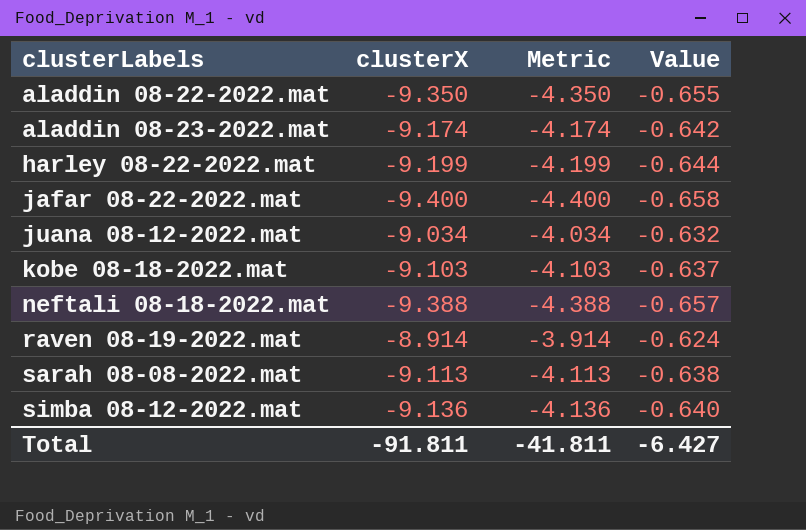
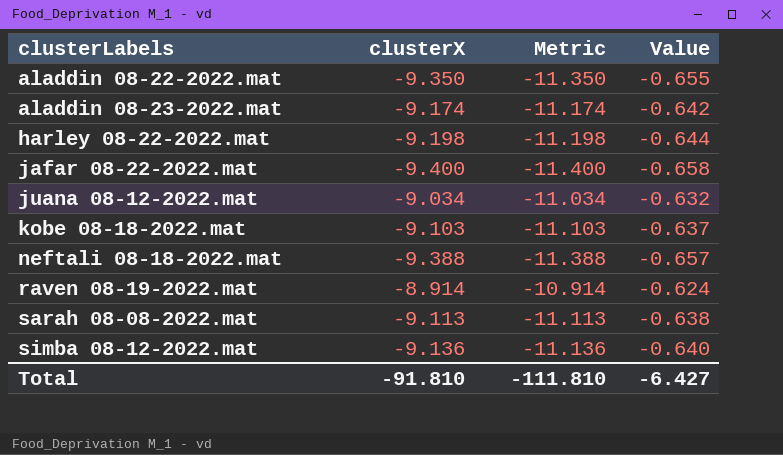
column Metric | formula: [clusterX] + 5 -> [clusterX] - 2
harley 08-22-2022.mat | clusterX: -9.199 -> -9.198
Total | clusterX: -91.811 -> -91.810
Total | Metric: -41.811 -> -111.810

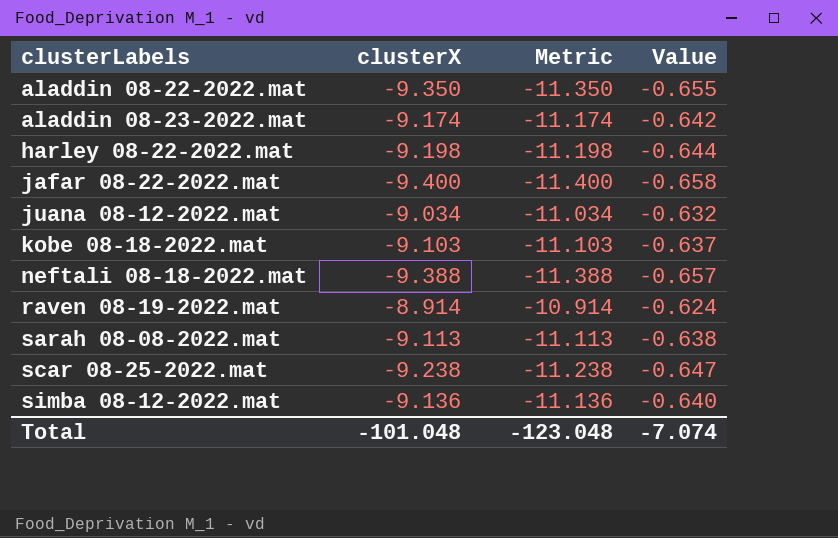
row scar 08-25-2022.mat: none -> -9.238 | -11.238 | -0.647
Total | clusterX: -91.810 -> -101.048
Total | Metric: -111.810 -> -123.048
Total | Value: -6.427 -> -7.074

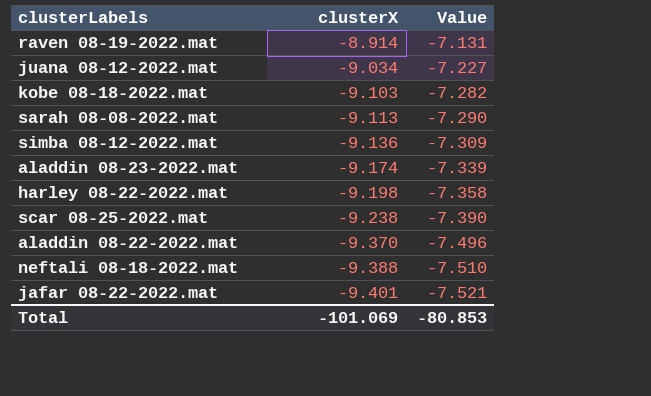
row order: clusterLabels ascending -> clusterX descending
column Metric | formula: [clusterX] - 2 -> none
column Value | formula: [clusterX] * 0.07 -> [clusterX] * 0.8
aladdin 08-22-2022.mat | clusterX: -9.350 -> -9.370
jafar 08-22-2022.mat | clusterX: -9.400 -> -9.401
Total | clusterX: -101.048 -> -101.069
Total | Value: -7.074 -> -80.853

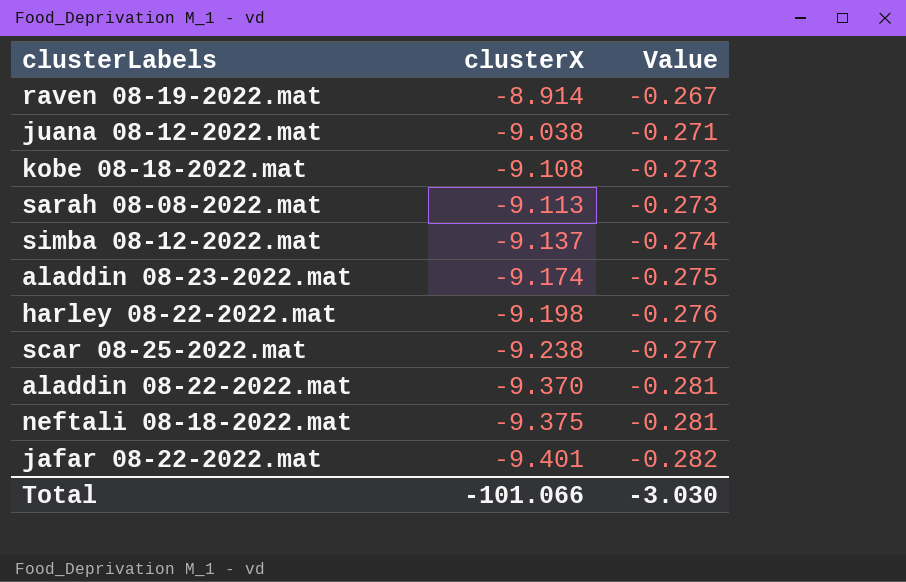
column Value | formula: [clusterX] * 0.8 -> [clusterX] * 0.03
juana 08-12-2022.mat | clusterX: -9.034 -> -9.038
kobe 08-18-2022.mat | clusterX: -9.103 -> -9.108
simba 08-12-2022.mat | clusterX: -9.136 -> -9.137
neftali 08-18-2022.mat | clusterX: -9.388 -> -9.375
Total | clusterX: -101.069 -> -101.066
Total | Value: -80.853 -> -3.030

